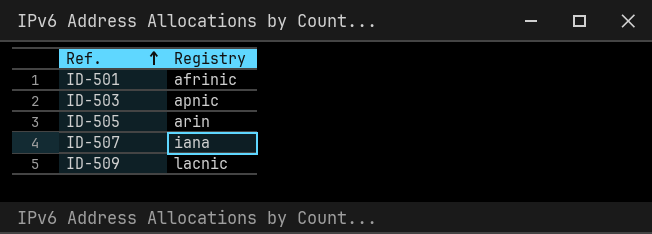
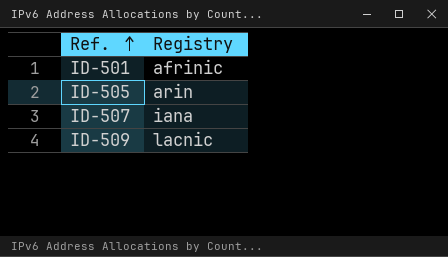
row ID-503: apnic -> none

